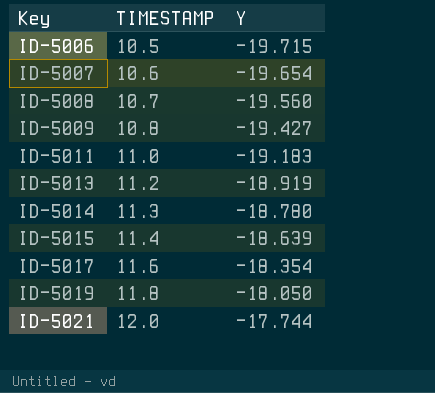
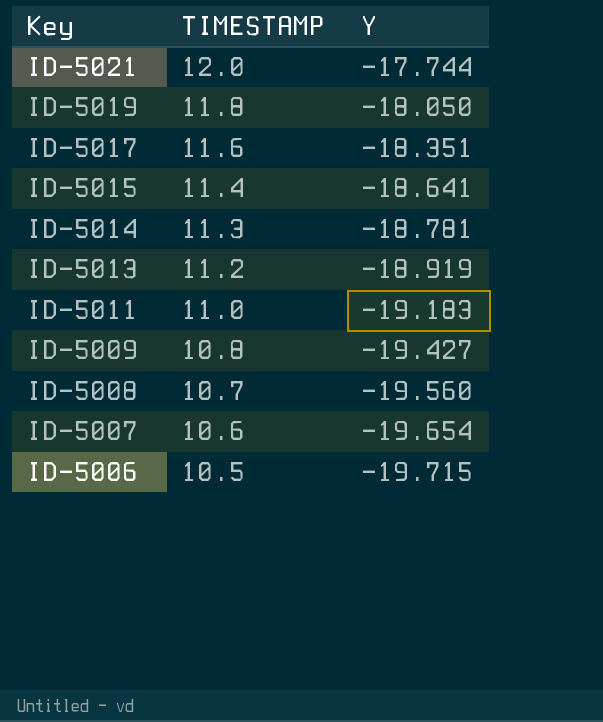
row order: Key ascending -> Key descending
ID-5017 | Y: -18.354 -> -18.351
ID-5015 | Y: -18.639 -> -18.641
ID-5014 | Y: -18.780 -> -18.781

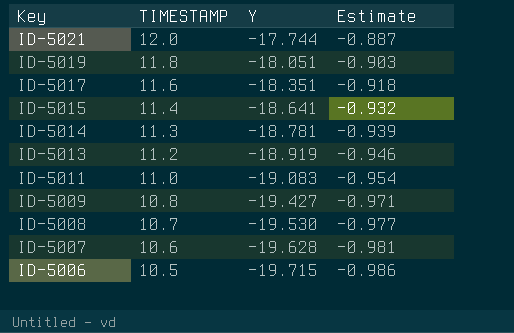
column Estimate | formula: none -> [Y] * 0.05
ID-5019 | Y: -18.050 -> -18.051
ID-5011 | Y: -19.183 -> -19.083
ID-5008 | Y: -19.560 -> -19.530
ID-5007 | Y: -19.654 -> -19.628

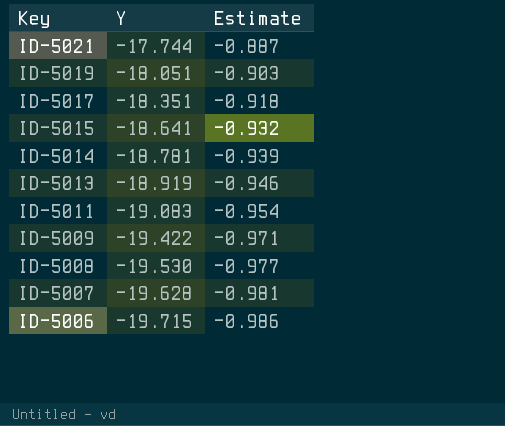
column TIMESTAMP | position: 2 -> none
ID-5009 | Y: -19.427 -> -19.422

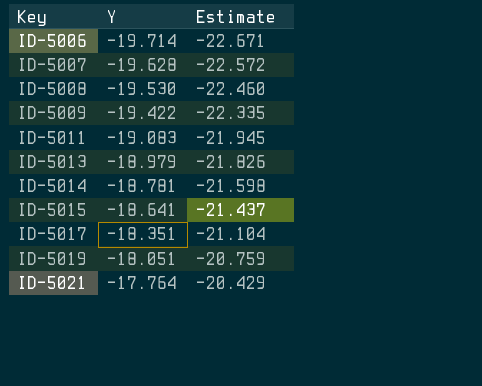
row order: Key descending -> Key ascending
column Estimate | formula: [Y] * 0.05 -> [Y] * 1.15
ID-5006 | Y: -19.715 -> -19.714
ID-5013 | Y: -18.919 -> -18.979
ID-5021 | Y: -17.744 -> -17.764

